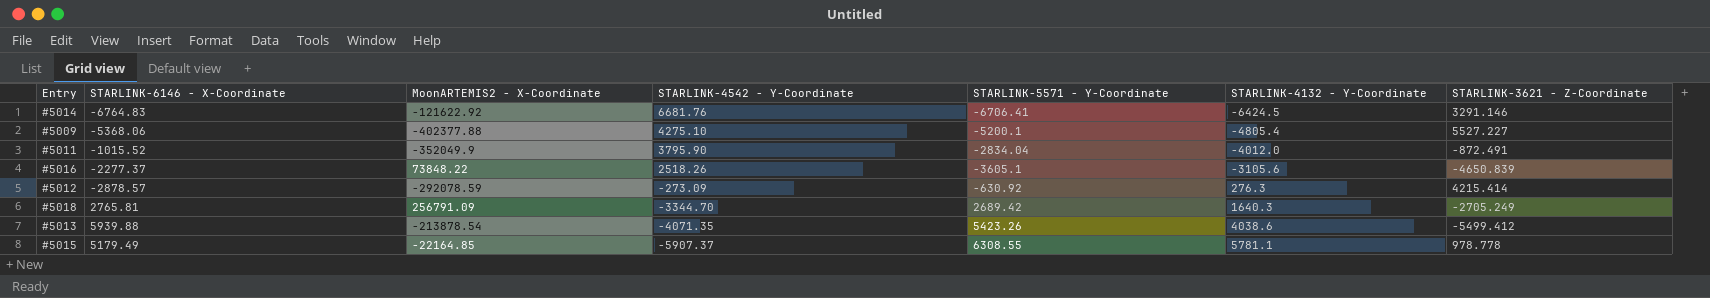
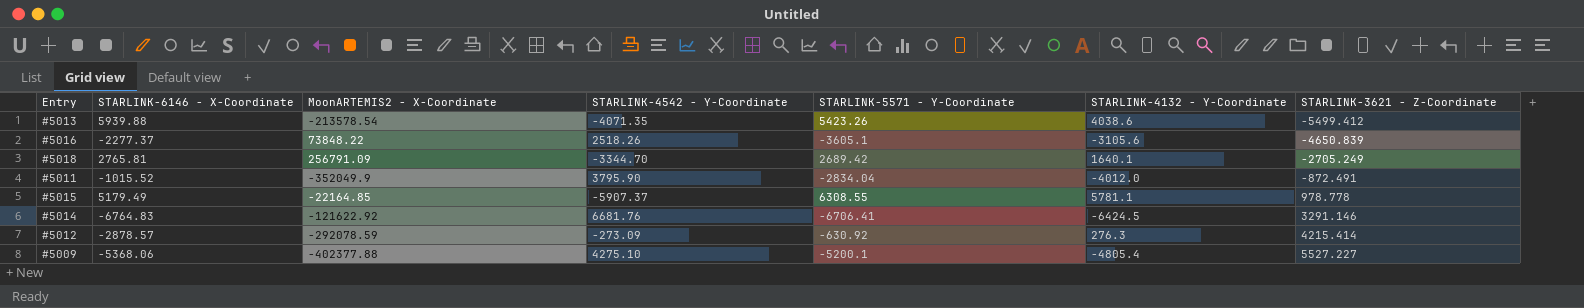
row order: STARLINK-4542 - Y-Coordinate descending -> STARLINK-3621 - Z-Coordinate ascending
#5013 | MoonARTEMIS2 - X-Coordinate: -213878.54 -> -213578.54
#5018 | STARLINK-4132 - Y-Coordinate: 1640.3 -> 1640.1

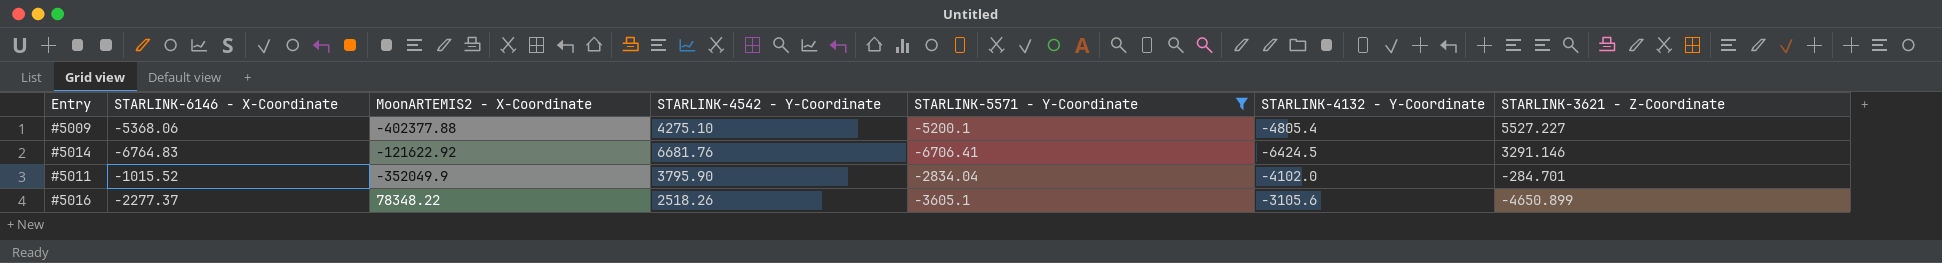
filter: none -> STARLINK-5571 - Y-Coordinate <= -2834.04
row order: STARLINK-3621 - Z-Coordinate ascending -> STARLINK-3621 - Z-Coordinate descending
#5011 | STARLINK-4132 - Y-Coordinate: -4012.0 -> -4102.0
#5011 | STARLINK-3621 - Z-Coordinate: -872.491 -> -284.701
#5016 | MoonARTEMIS2 - X-Coordinate: 73848.22 -> 78348.22
#5016 | STARLINK-3621 - Z-Coordinate: -4650.839 -> -4650.899

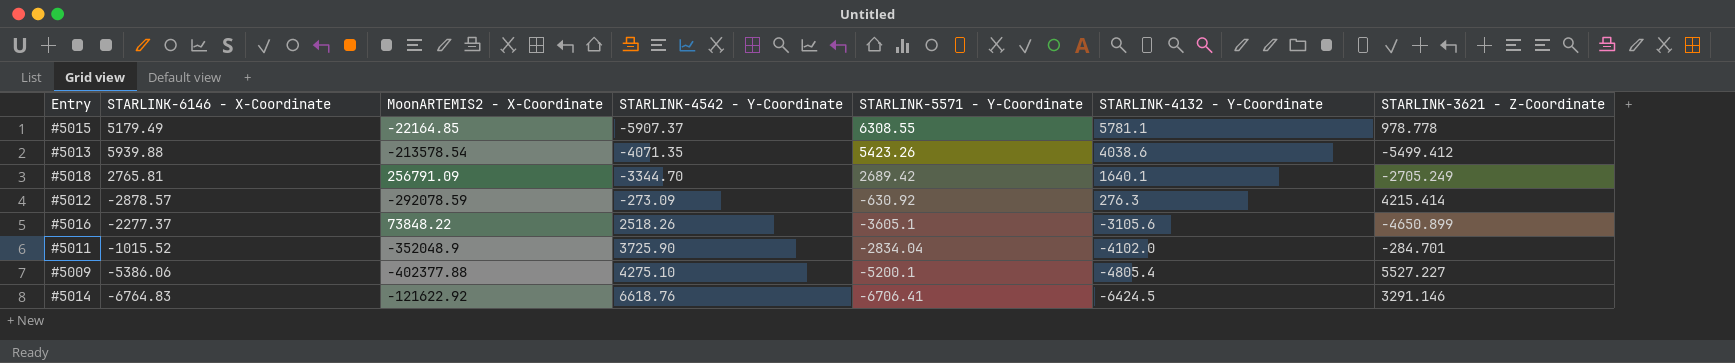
filter: STARLINK-5571 - Y-Coordinate <= -2834.04 -> none
row order: STARLINK-3621 - Z-Coordinate descending -> STARLINK-4542 - Y-Coordinate ascending
#5016 | MoonARTEMIS2 - X-Coordinate: 78348.22 -> 73848.22
#5011 | MoonARTEMIS2 - X-Coordinate: -352049.9 -> -352048.9
#5011 | STARLINK-4542 - Y-Coordinate: 3795.90 -> 3725.90
#5009 | STARLINK-6146 - X-Coordinate: -5368.06 -> -5386.06
#5014 | STARLINK-4542 - Y-Coordinate: 6681.76 -> 6618.76

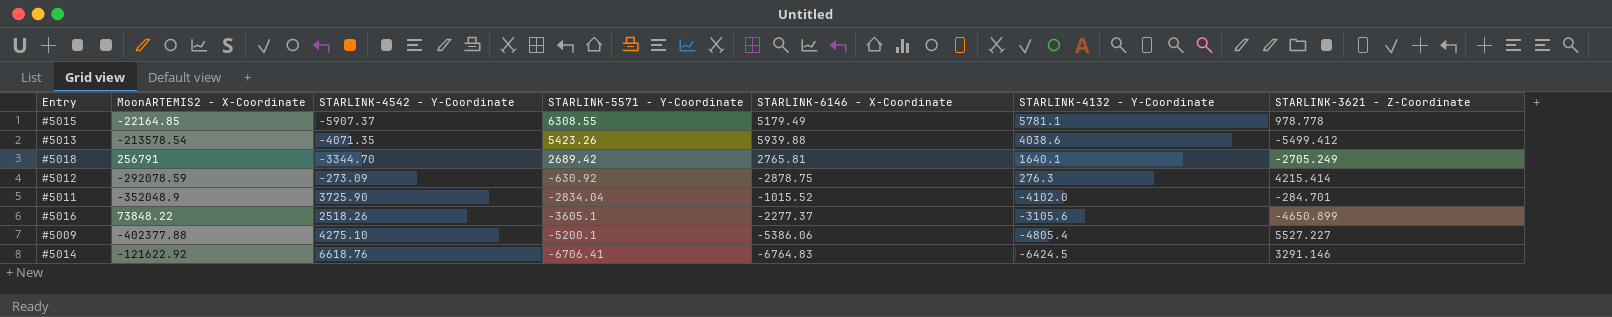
row order: STARLINK-4542 - Y-Coordinate ascending -> STARLINK-5571 - Y-Coordinate descending
column STARLINK-6146 - X-Coordinate | position: 2 -> 5
#5018 | MoonARTEMIS2 - X-Coordinate: 256791.09 -> 256791
#5012 | STARLINK-6146 - X-Coordinate: -2878.57 -> -2878.75

